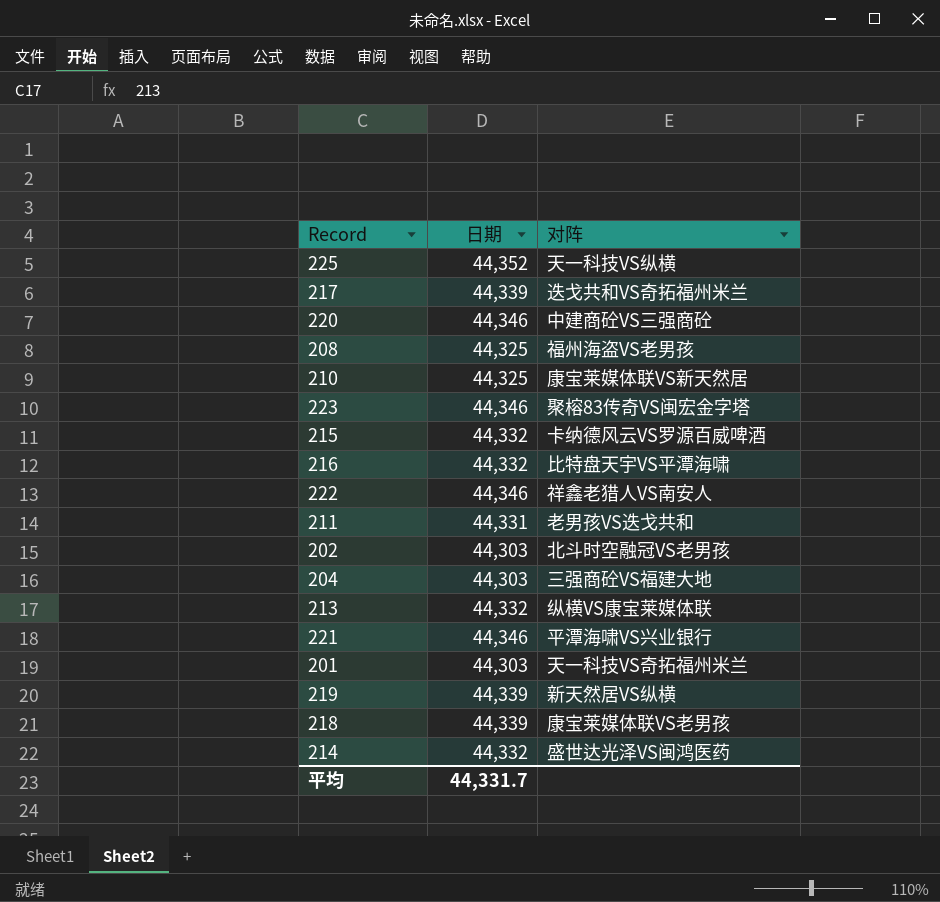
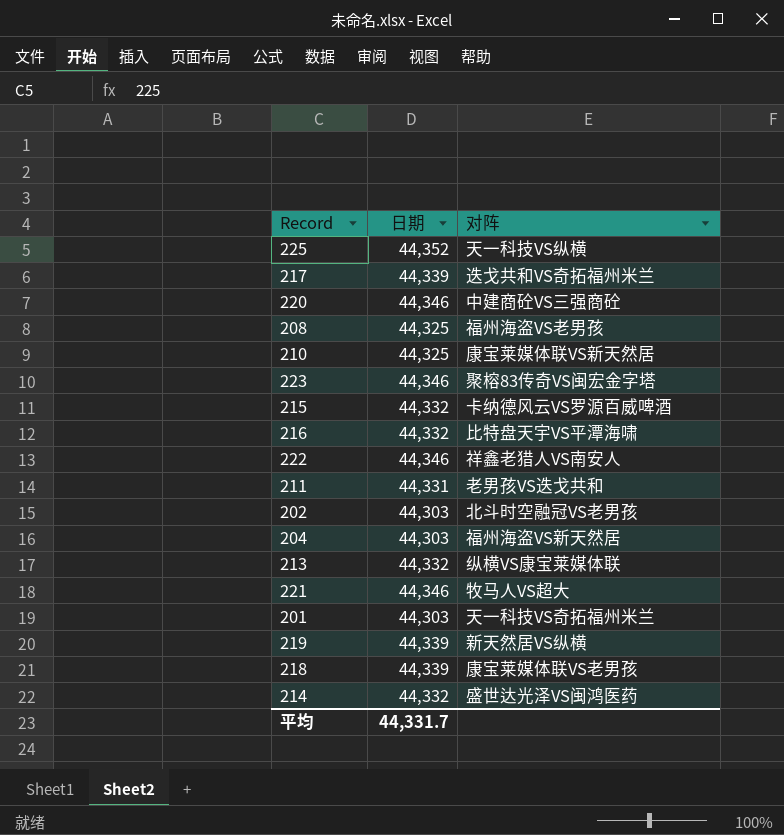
204 | 对阵: 三强商砼VS福建大地 -> 福州海盗VS新天然居
221 | 对阵: 平潭海啸VS兴业银行 -> 牧马人VS超大

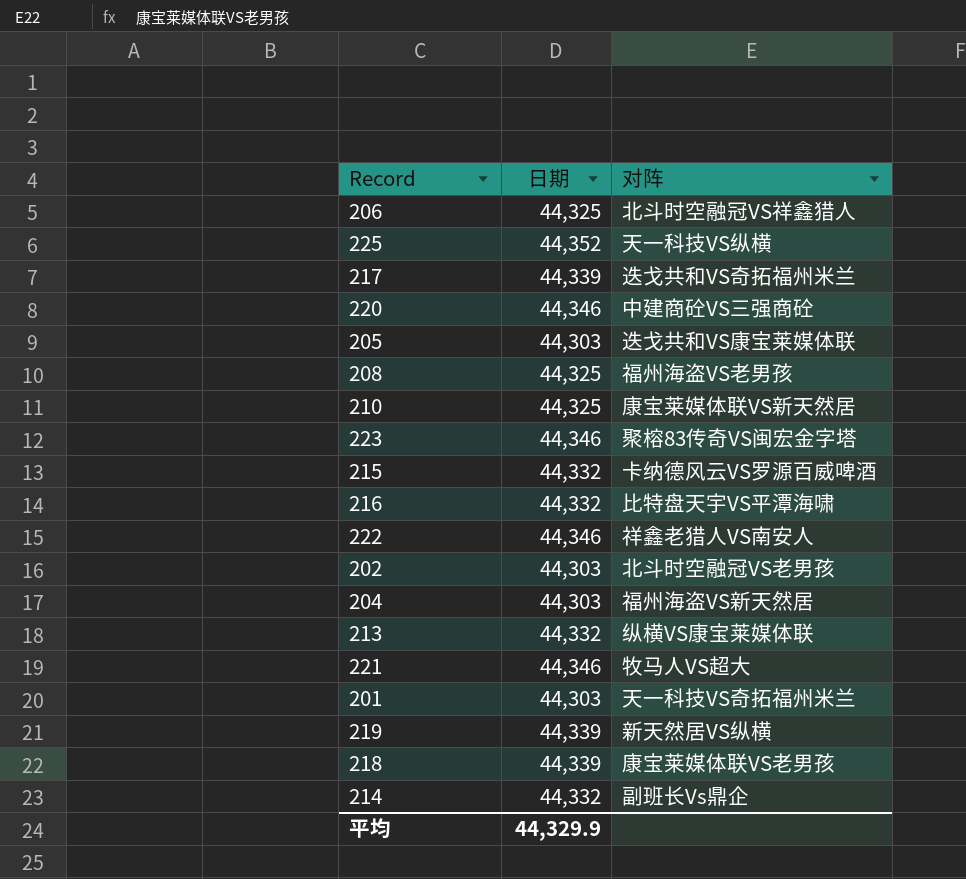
row 211: 44,331 | 老男孩VS迭戈共和 -> none
row 206: none -> 44,325 | 北斗时空融冠VS祥鑫猎人
row 205: none -> 44,303 | 迭戈共和VS康宝莱媒体联
214 | 对阵: 盛世达光泽VS闽鸿医药 -> 副班长Vs鼎企
平均 | 日期: 44,331.7 -> 44,329.9

